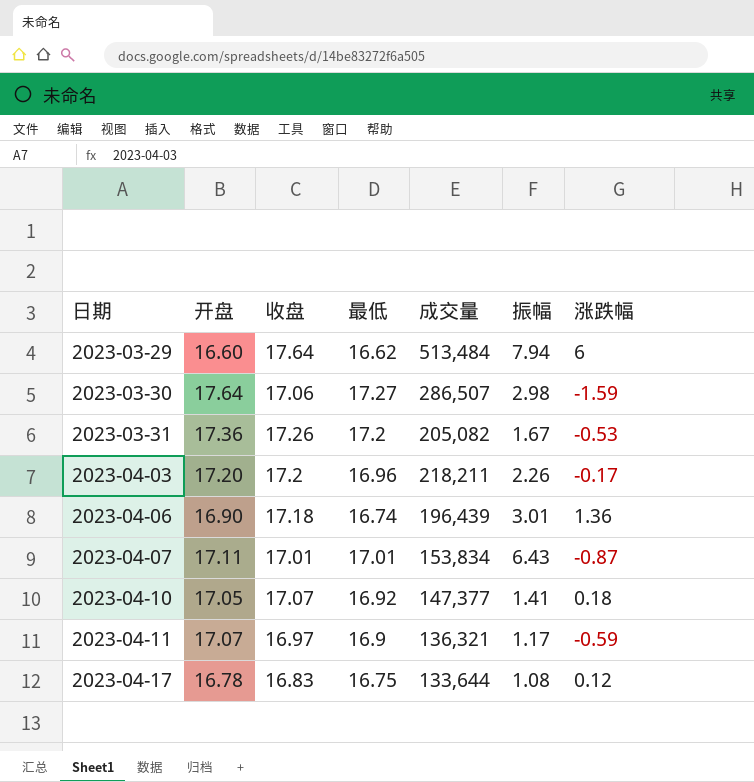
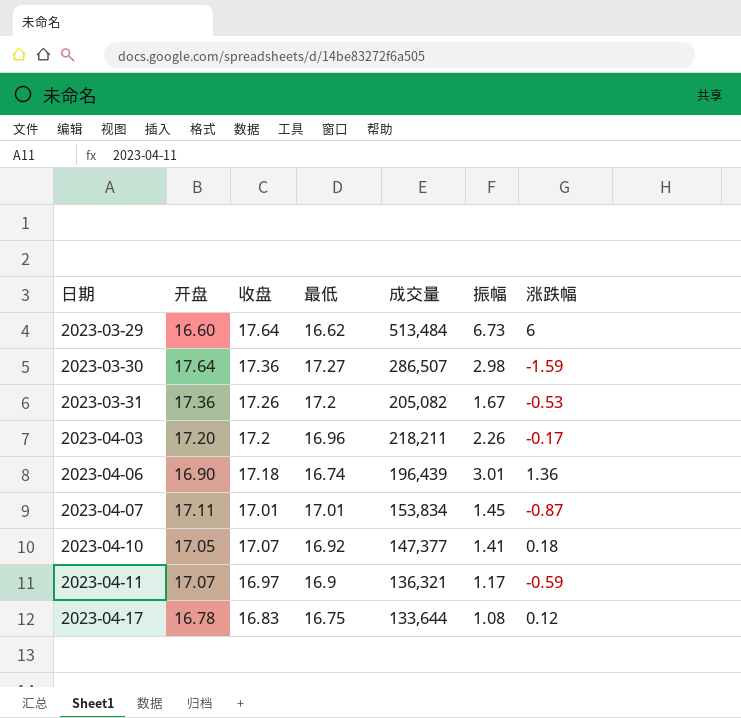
2023-03-29 | 振幅: 7.94 -> 6.73
2023-03-30 | 收盘: 17.06 -> 17.36
2023-04-07 | 振幅: 6.43 -> 1.45

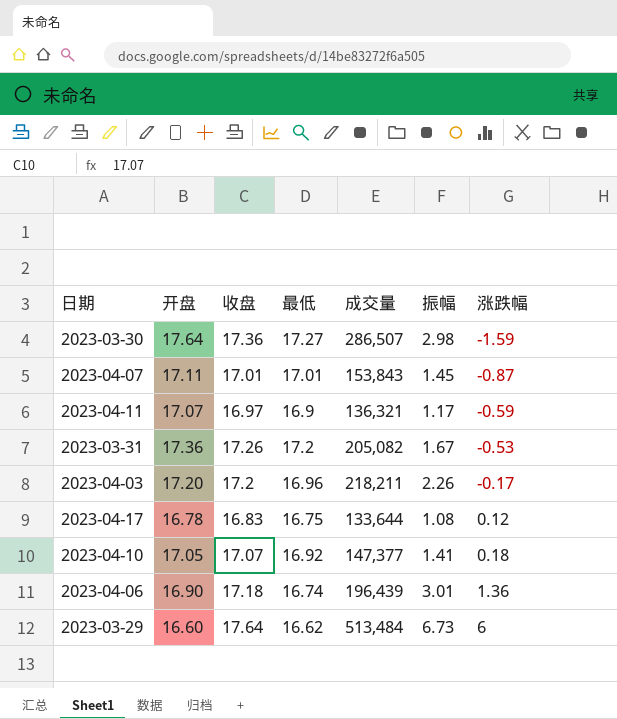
row order: 日期 ascending -> 涨跌幅 ascending
2023-04-07 | 成交量: 153,834 -> 153,843

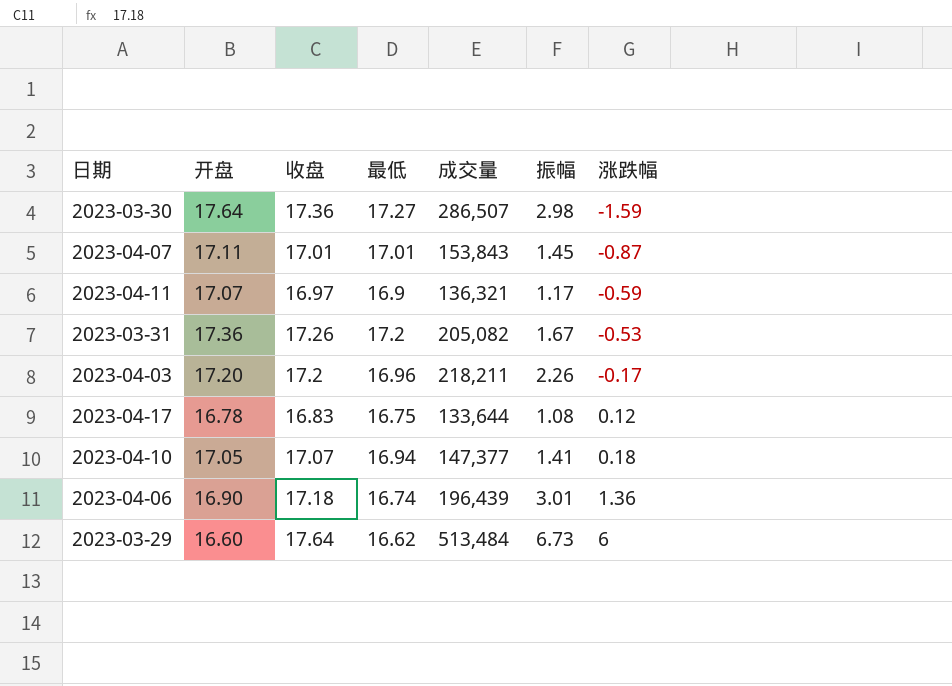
2023-04-10 | 最低: 16.92 -> 16.94

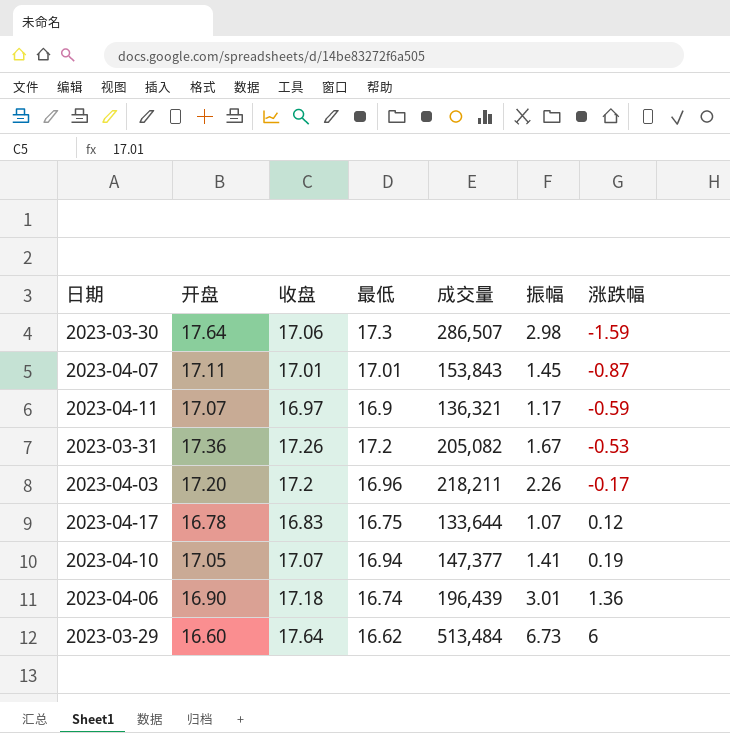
2023-03-30 | 收盘: 17.36 -> 17.06
2023-03-30 | 最低: 17.27 -> 17.3
2023-04-17 | 振幅: 1.08 -> 1.07
2023-04-10 | 涨跌幅: 0.18 -> 0.19

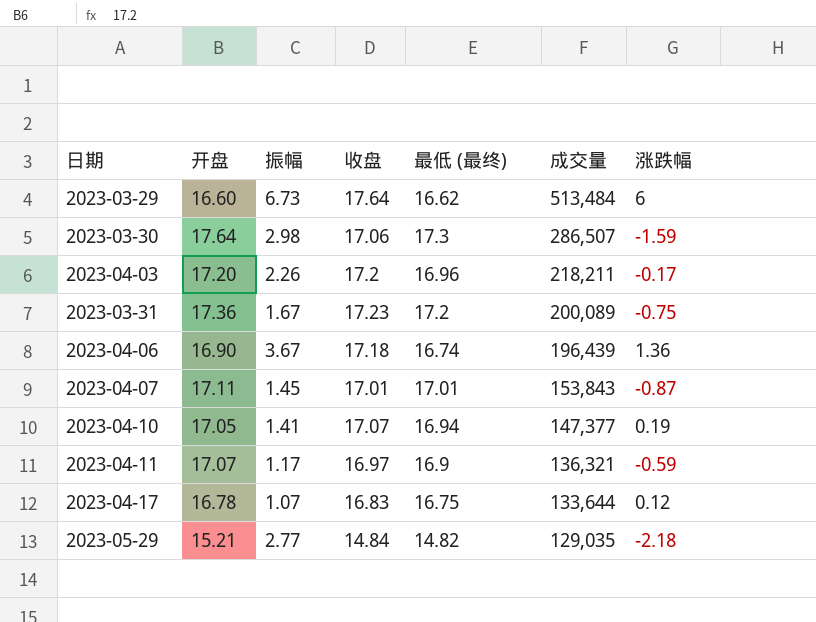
row order: 涨跌幅 ascending -> 成交量 descending
column 振幅 | position: 6 -> 3
column name: 最低 -> 最低 (最终)
2023-03-31 | 收盘: 17.26 -> 17.23
2023-03-31 | 成交量: 205,082 -> 200,089
2023-03-31 | 涨跌幅: -0.53 -> -0.75
2023-04-06 | 振幅: 3.01 -> 3.67
row 2023-05-29: none -> 15.21 | 2.77 | 14.84 | 14.82 | 129,035 | -2.18

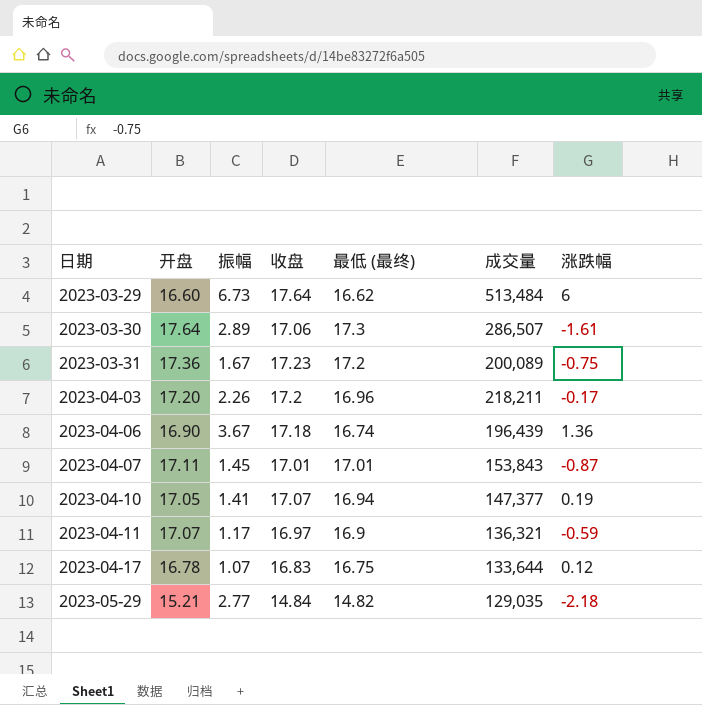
row order: 成交量 descending -> 日期 ascending
2023-03-30 | 振幅: 2.98 -> 2.89
2023-03-30 | 涨跌幅: -1.59 -> -1.61

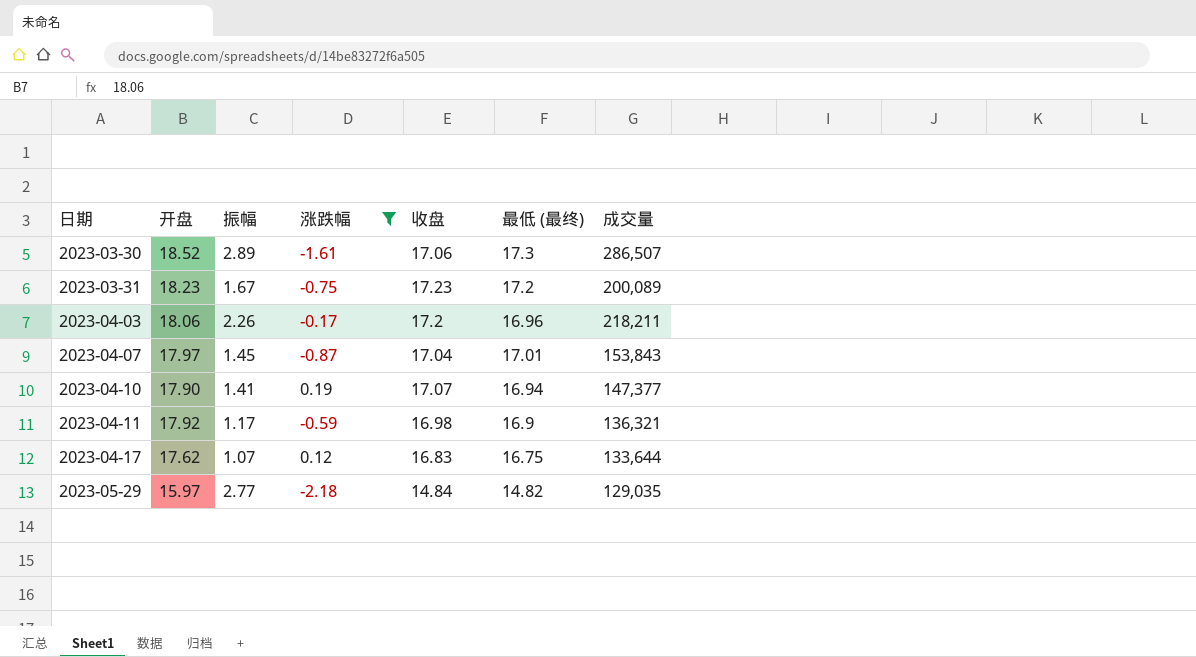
filter: none -> 涨跌幅 <= 0.19
column 涨跌幅 | position: 7 -> 4
2023-03-30 | 开盘: 17.64 -> 18.52
2023-03-31 | 开盘: 17.36 -> 18.23
2023-04-03 | 开盘: 17.20 -> 18.06
2023-04-07 | 开盘: 17.11 -> 17.97
2023-04-07 | 收盘: 17.01 -> 17.04
2023-04-10 | 开盘: 17.05 -> 17.90
2023-04-11 | 开盘: 17.07 -> 17.92
2023-04-11 | 收盘: 16.97 -> 16.98
2023-04-17 | 开盘: 16.78 -> 17.62
2023-05-29 | 开盘: 15.21 -> 15.97

